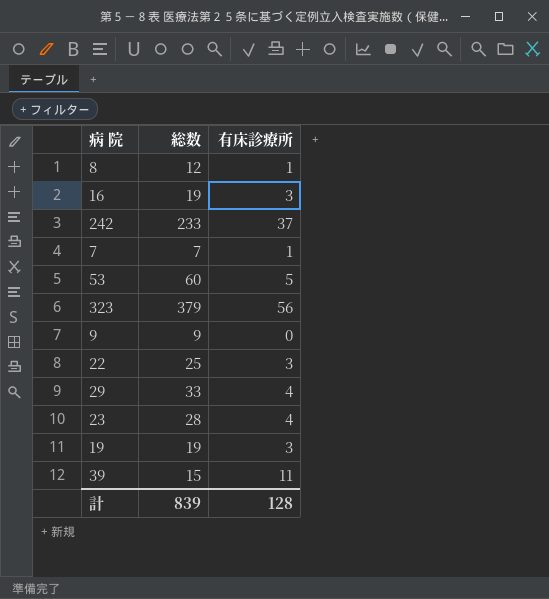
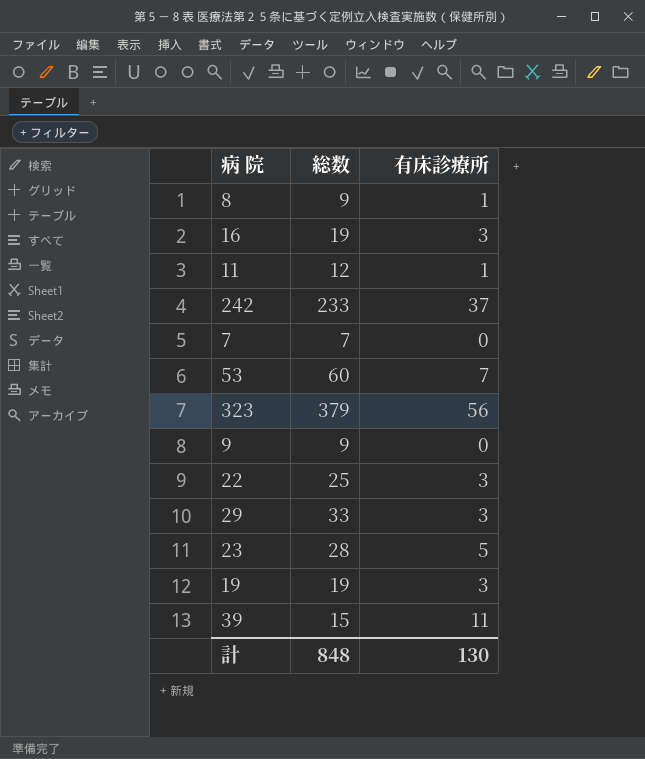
8 | 総数: 12 -> 9
row 11: none -> 12 | 1
7 | 有床診療所: 1 -> 0
53 | 有床診療所: 5 -> 7
29 | 有床診療所: 4 -> 3
23 | 有床診療所: 4 -> 5
計 | 総数: 839 -> 848
計 | 有床診療所: 128 -> 130

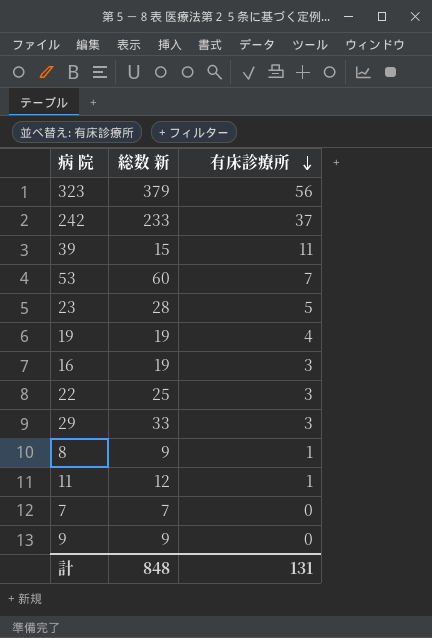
row order: none -> 有床診療所 descending
column name: 総数 -> 総数 新
19 | 有床診療所: 3 -> 4
計 | 有床診療所: 130 -> 131

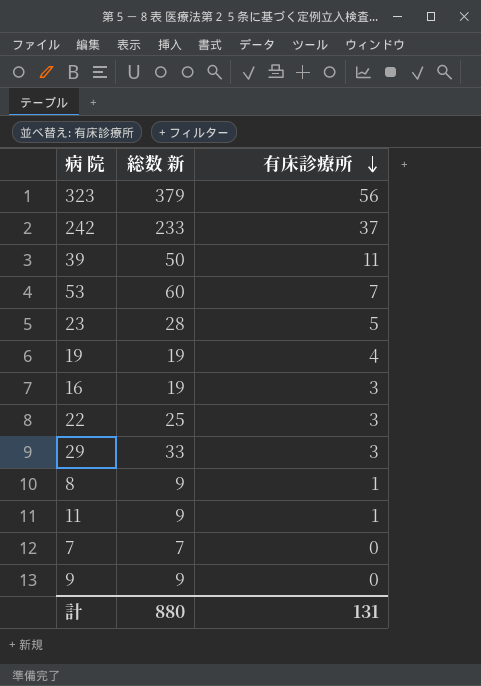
39 | 総数 新: 15 -> 50
11 | 総数 新: 12 -> 9
計 | 総数 新: 848 -> 880

